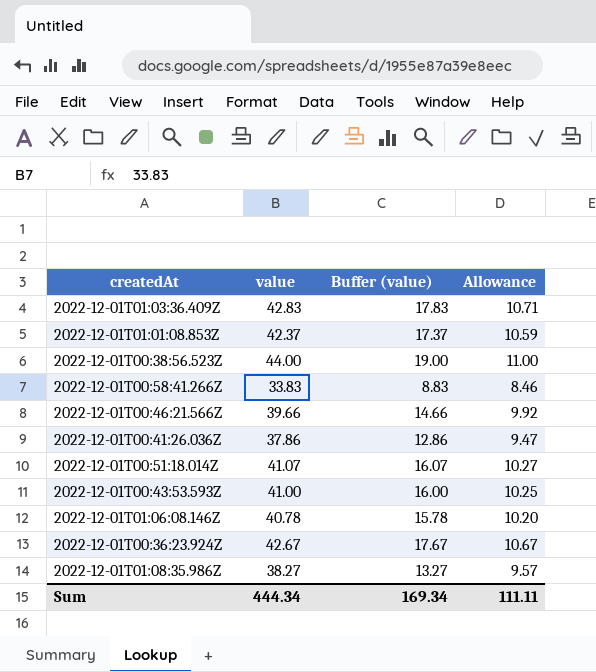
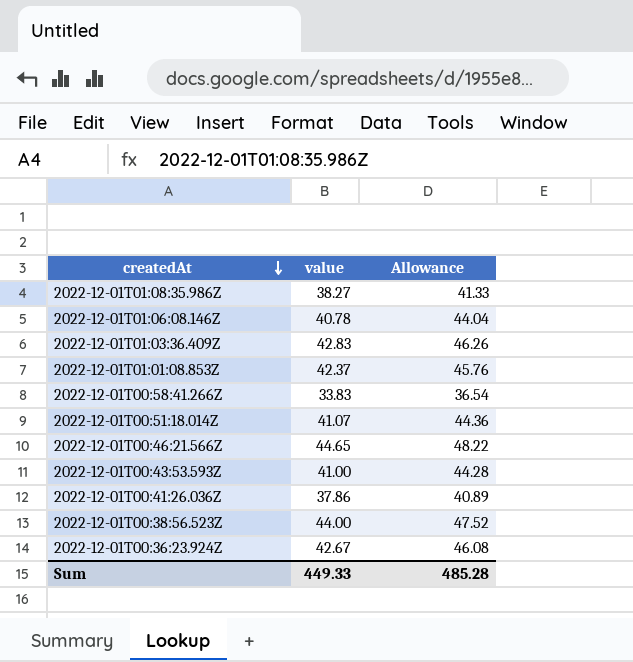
row order: none -> createdAt descending
column Buffer (value) | formula: [value] - 25 -> none
column Allowance | formula: [value] * 0.25 -> [value] * 1.08
2022-12-01T00:46:21.566Z | value: 39.66 -> 44.65
Sum | value: 444.34 -> 449.33
Sum | Allowance: 111.11 -> 485.28

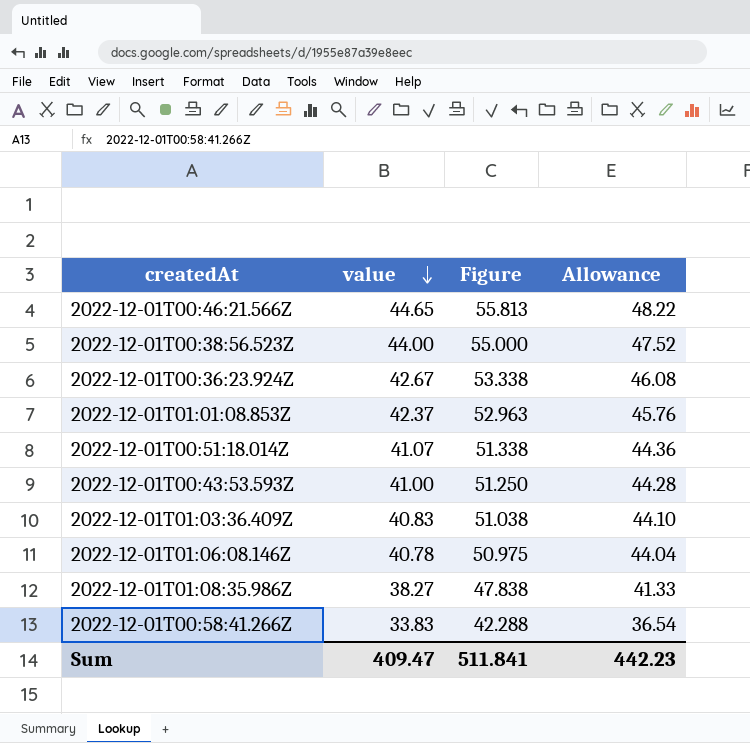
row order: createdAt descending -> value descending
column Figure | formula: none -> [value] * 1.25
row 2022-12-01T00:41:26.036Z: 37.86 | 40.89 -> none
2022-12-01T01:03:36.409Z | value: 42.83 -> 40.83
2022-12-01T01:03:36.409Z | Allowance: 46.26 -> 44.10
Sum | value: 449.33 -> 409.47
Sum | Allowance: 485.28 -> 442.23

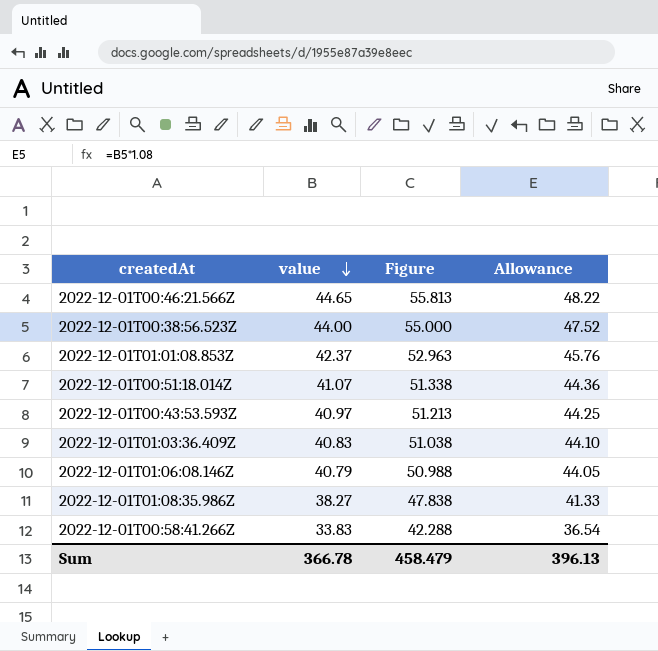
row 2022-12-01T00:36:23.924Z: 42.67 | 53.338 | 46.08 -> none
2022-12-01T00:43:53.593Z | value: 41.00 -> 40.97
2022-12-01T00:43:53.593Z | Figure: 51.250 -> 51.213
2022-12-01T00:43:53.593Z | Allowance: 44.28 -> 44.25
2022-12-01T01:06:08.146Z | value: 40.78 -> 40.79
2022-12-01T01:06:08.146Z | Figure: 50.975 -> 50.988
2022-12-01T01:06:08.146Z | Allowance: 44.04 -> 44.05
Sum | value: 409.47 -> 366.78
Sum | Figure: 511.841 -> 458.479
Sum | Allowance: 442.23 -> 396.13

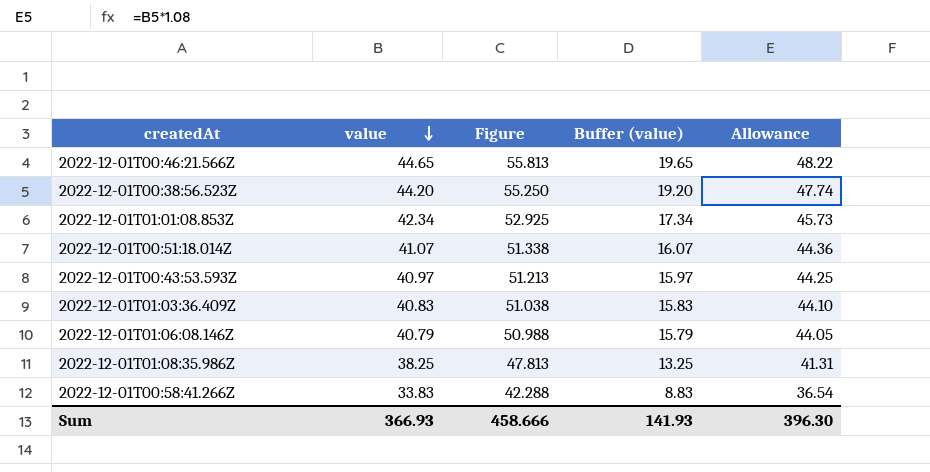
column Buffer (value) | formula: none -> [value] - 25
2022-12-01T00:38:56.523Z | value: 44.00 -> 44.20
2022-12-01T00:38:56.523Z | Figure: 55.000 -> 55.250
2022-12-01T00:38:56.523Z | Allowance: 47.52 -> 47.74
2022-12-01T01:01:08.853Z | value: 42.37 -> 42.34
2022-12-01T01:01:08.853Z | Figure: 52.963 -> 52.925
2022-12-01T01:01:08.853Z | Allowance: 45.76 -> 45.73
2022-12-01T01:08:35.986Z | value: 38.27 -> 38.25
2022-12-01T01:08:35.986Z | Figure: 47.838 -> 47.813
2022-12-01T01:08:35.986Z | Allowance: 41.33 -> 41.31
Sum | value: 366.78 -> 366.93
Sum | Figure: 458.479 -> 458.666
Sum | Allowance: 396.13 -> 396.30

